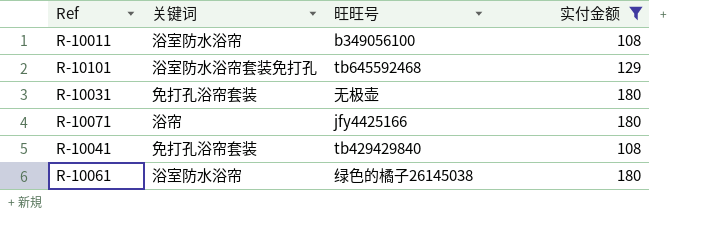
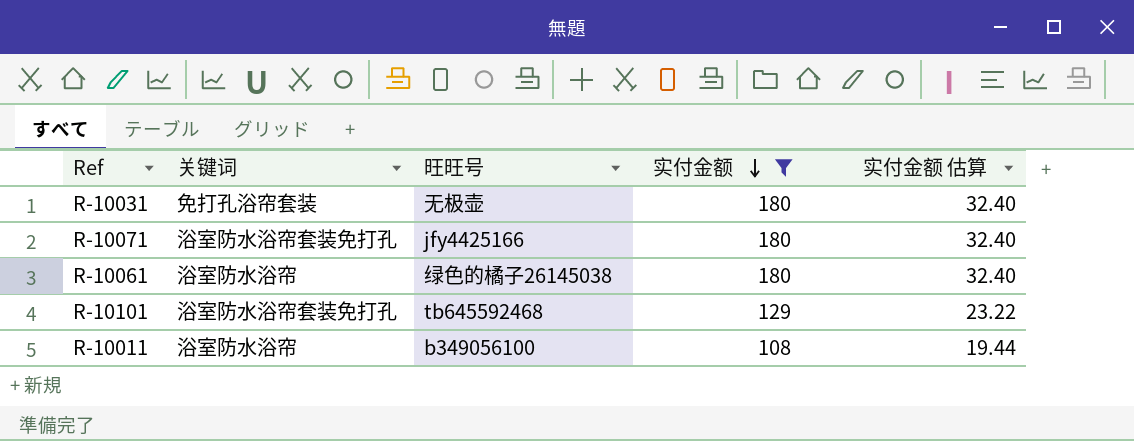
row order: none -> 实付金额 descending
column 实付金额 估算 | formula: none -> [实付金额] * 0.18
row R-10041: 免打孔浴帘套装 | tb429429840 | 108 -> none
R-10071 | 关键词: 浴帘 -> 浴室防水浴帘套装免打孔

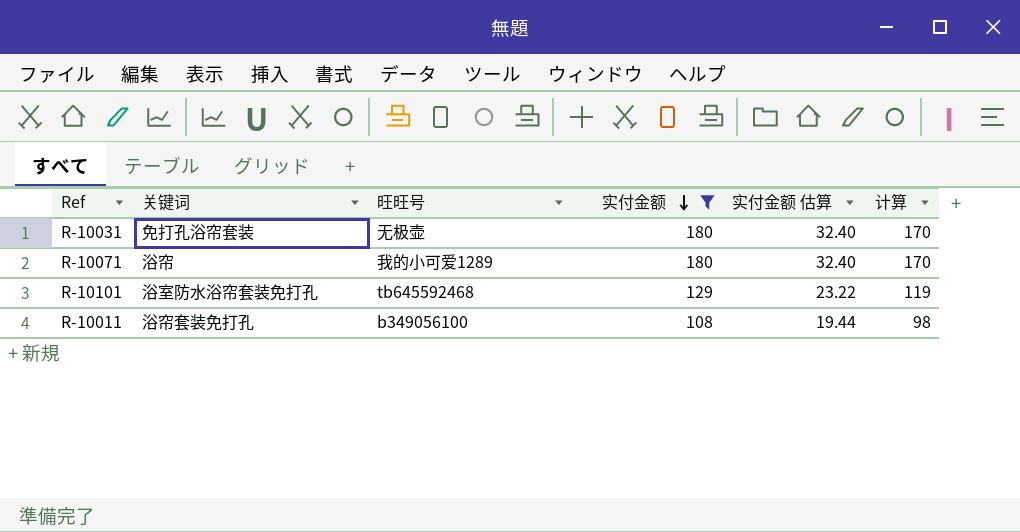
column 计算 | formula: none -> [实付金额] - 10
row R-10061: 浴室防水浴帘 | 绿色的橘子26145038 | 180 | 32.40 -> none
R-10071 | 关键词: 浴室防水浴帘套装免打孔 -> 浴帘
R-10071 | 旺旺号: jfy4425166 -> 我的小可爱1289
R-10011 | 关键词: 浴室防水浴帘 -> 浴帘套装免打孔

